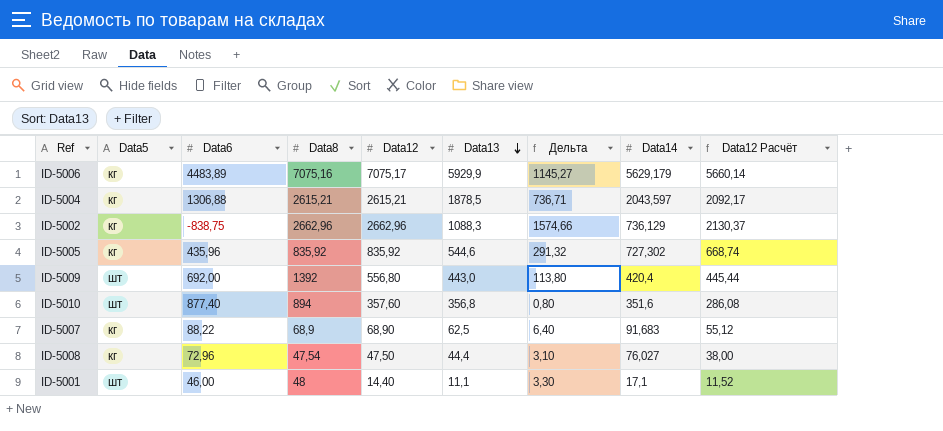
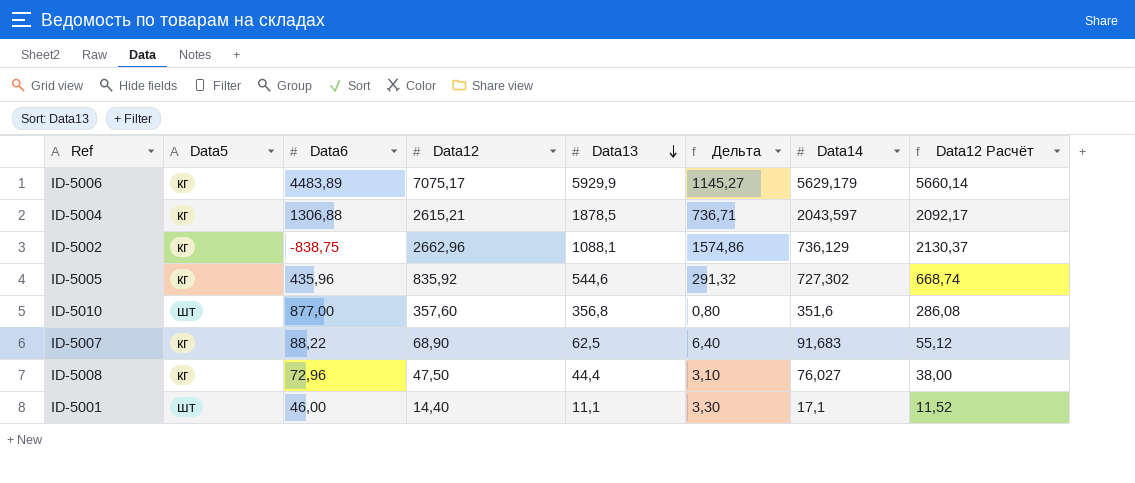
column Data8 | position: 4 -> none
row ID-5009: шт | 692,00 | 1392 | 556,80 | 443,0 | 113,80 | 420,4 | 445,44 -> none
ID-5002 | Data13: 1088,3 -> 1088,1
ID-5002 | Дельта: 1574,66 -> 1574,86
ID-5010 | Data6: 877,40 -> 877,00

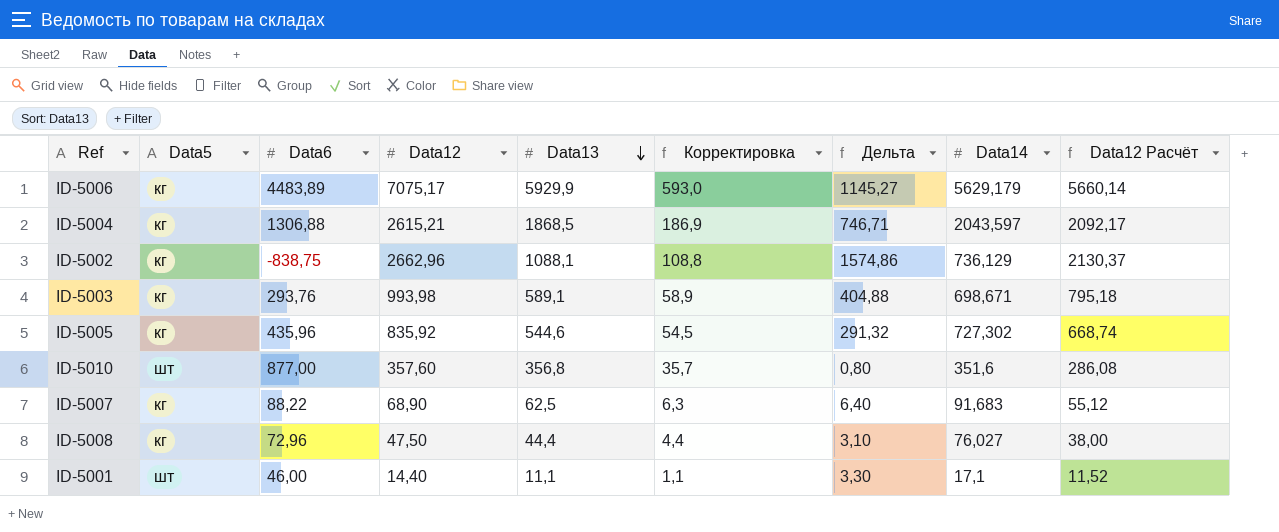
column Корректировка | formula: none -> [Data13] * 0,1
ID-5004 | Data13: 1878,5 -> 1868,5
ID-5004 | Дельта: 736,71 -> 746,71
row ID-5003: none -> кг | 293,76 | 993,98 | 589,1 | 58,9 | 404,88 | 698,671 | 795,18

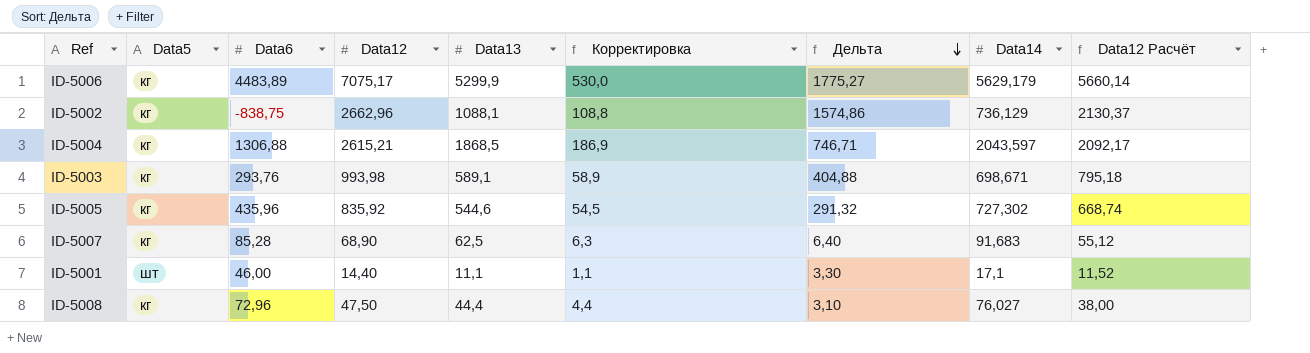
row order: Data13 descending -> Дельта descending
row ID-5010: шт | 877,00 | 357,60 | 356,8 | 35,7 | 0,80 | 351,6 | 286,08 -> none
ID-5006 | Data13: 5929,9 -> 5299,9
ID-5006 | Корректировка: 593,0 -> 530,0
ID-5006 | Дельта: 1145,27 -> 1775,27
ID-5007 | Data6: 88,22 -> 85,28

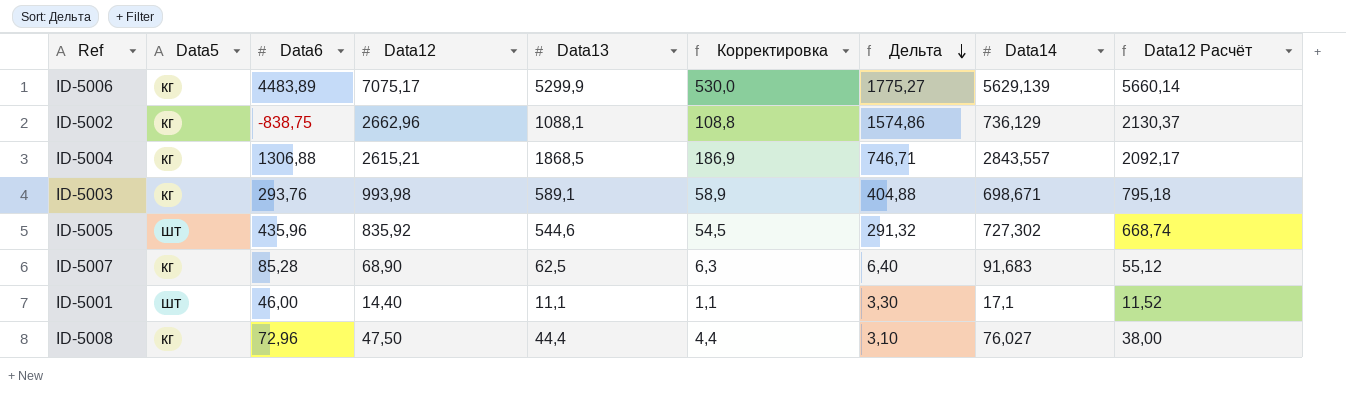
ID-5006 | Data14: 5629,179 -> 5629,139
ID-5004 | Data14: 2043,597 -> 2843,557
ID-5005 | Data5: кг -> шт

